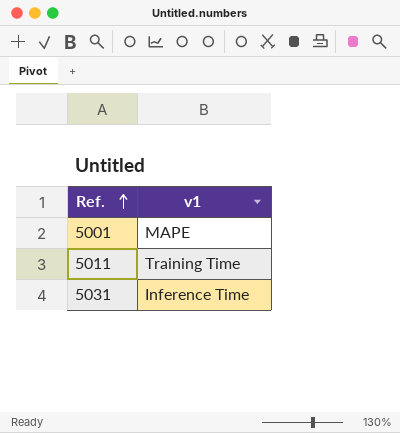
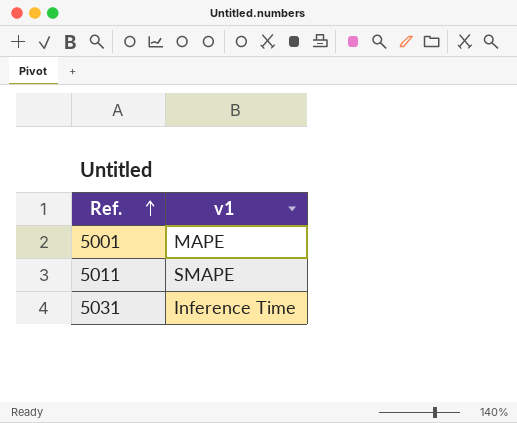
5011 | v1: Training Time -> SMAPE

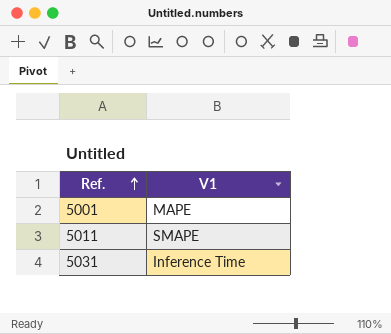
column name: v1 -> V1

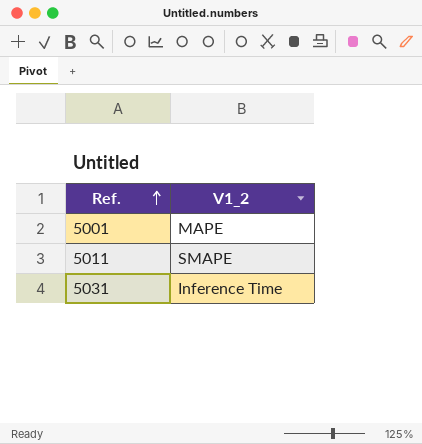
column name: V1 -> V1_2

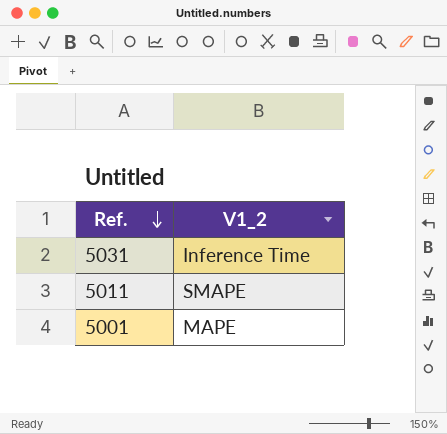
row order: Ref. ascending -> Ref. descending

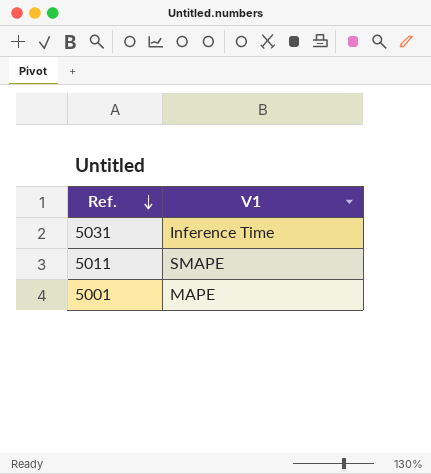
column name: V1_2 -> V1

